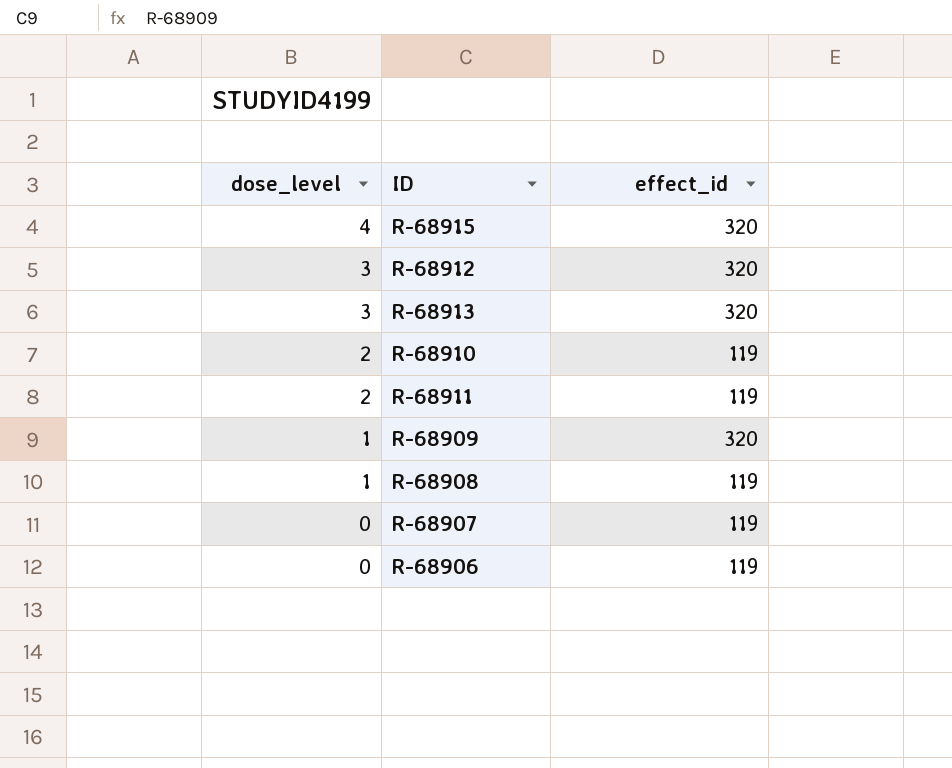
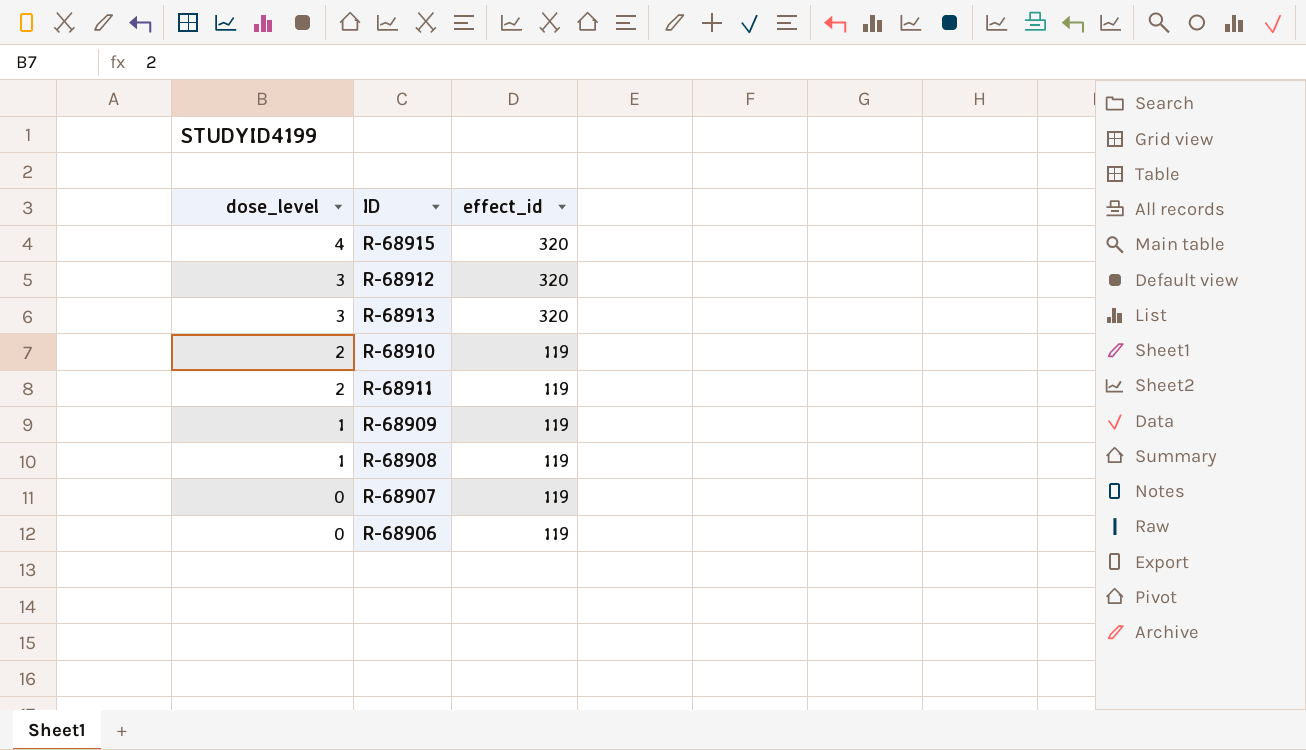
R-68909 | effect_id: 320 -> 119

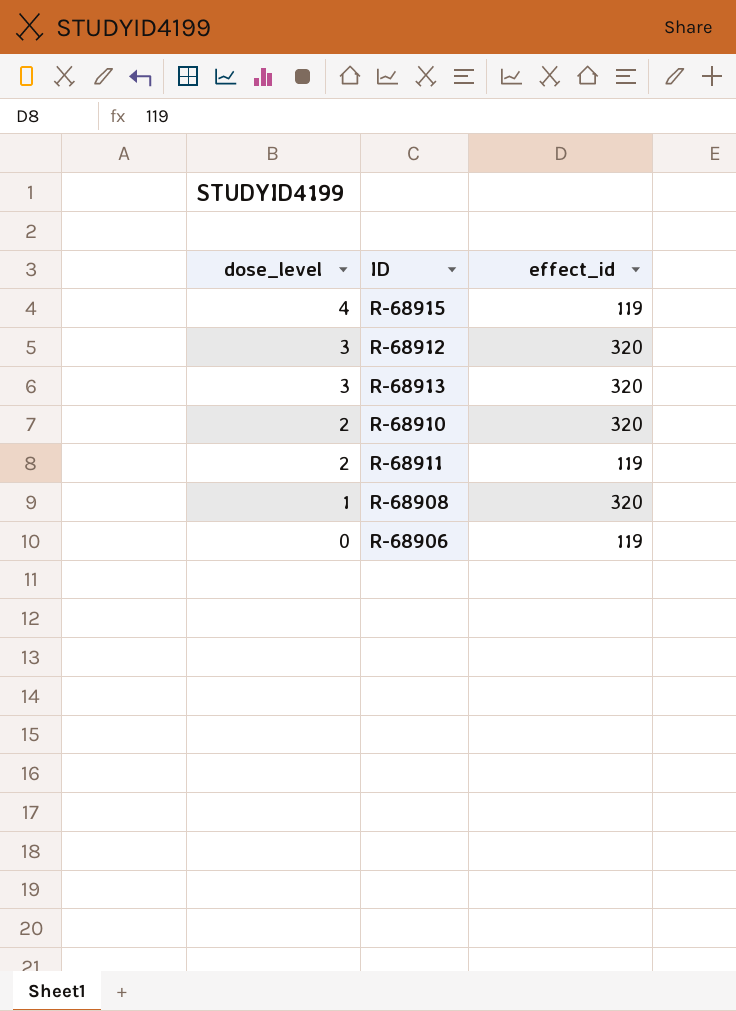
row R-68909: 1 | 119 -> none
row R-68907: 0 | 119 -> none
R-68915 | effect_id: 320 -> 119
R-68910 | effect_id: 119 -> 320
R-68908 | effect_id: 119 -> 320

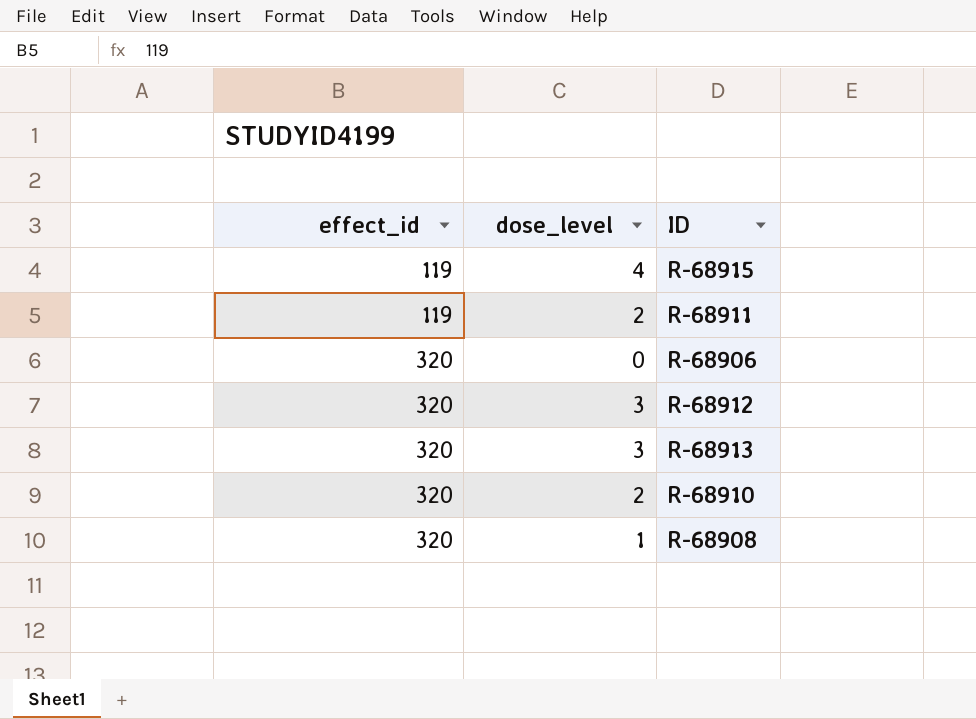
row order: dose_level descending -> effect_id ascending
column effect_id | position: 3 -> 1
R-68906 | effect_id: 119 -> 320

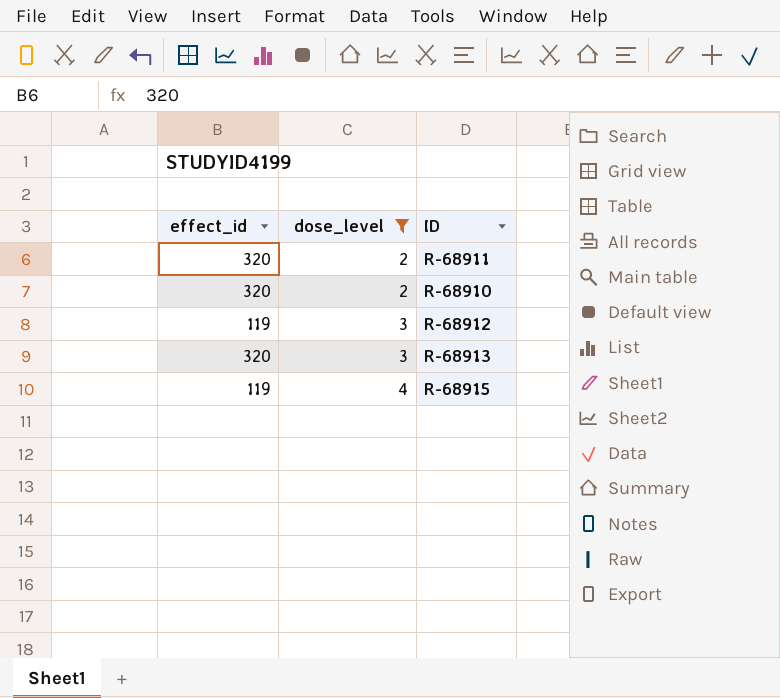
filter: none -> dose_level >= 2
row order: effect_id ascending -> dose_level ascending
R-68911 | effect_id: 119 -> 320
R-68912 | effect_id: 320 -> 119

